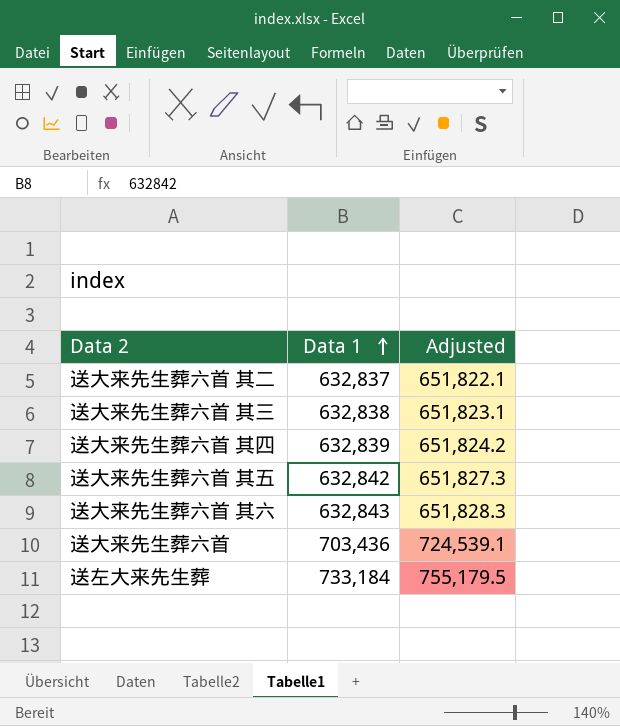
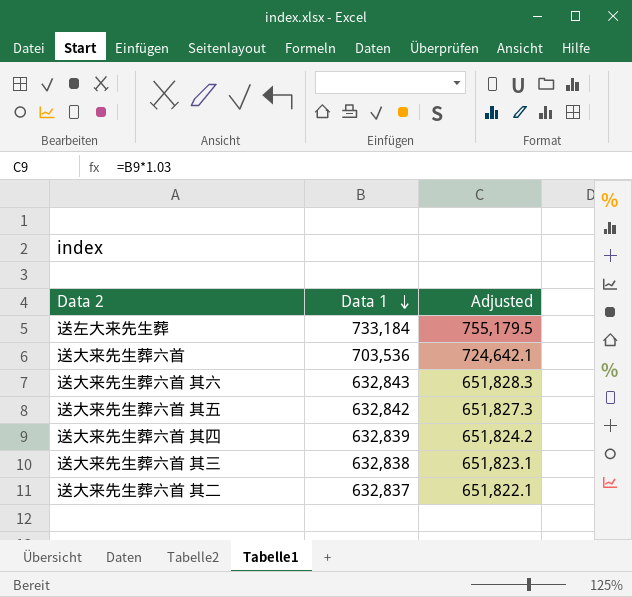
row order: Data 1 ascending -> Data 1 descending
送大来先生葬六首 | Data 1: 703,436 -> 703,536
送大来先生葬六首 | Adjusted: 724,539.1 -> 724,642.1

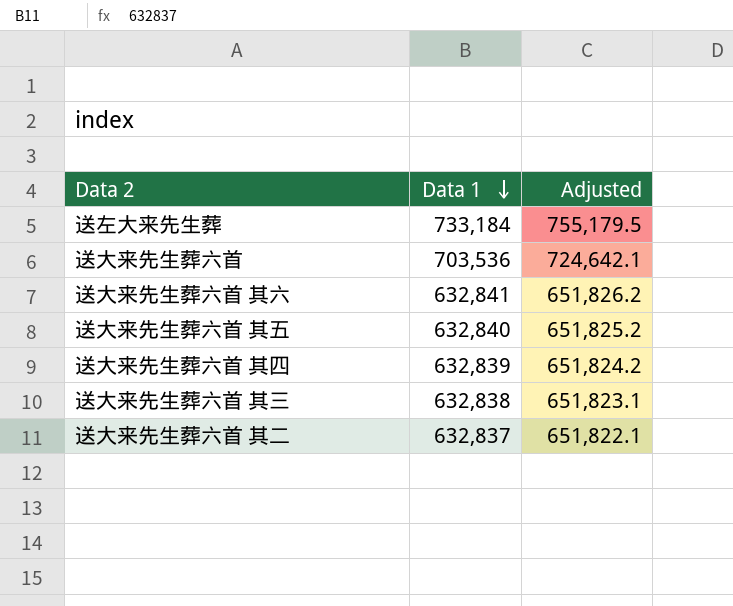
送大来先生葬六首 其六 | Data 1: 632,843 -> 632,841
送大来先生葬六首 其六 | Adjusted: 651,828.3 -> 651,826.2
送大来先生葬六首 其五 | Data 1: 632,842 -> 632,840
送大来先生葬六首 其五 | Adjusted: 651,827.3 -> 651,825.2

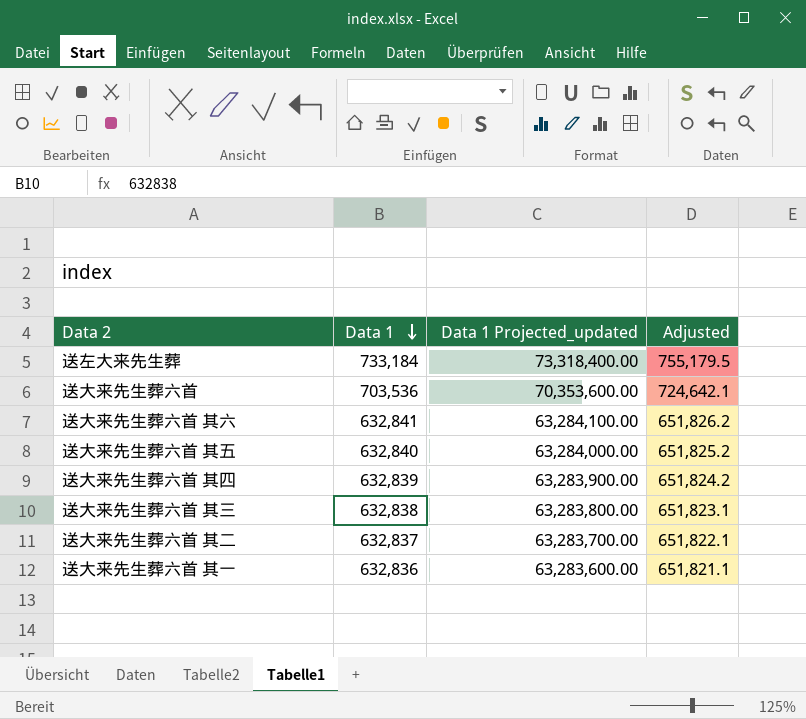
column Data 1 Projected_updated | formula: none -> [Data 1] * 100
row 送大来先生葬六首 其一: none -> 632,836 | 63,283,600.00 | 651,821.1

